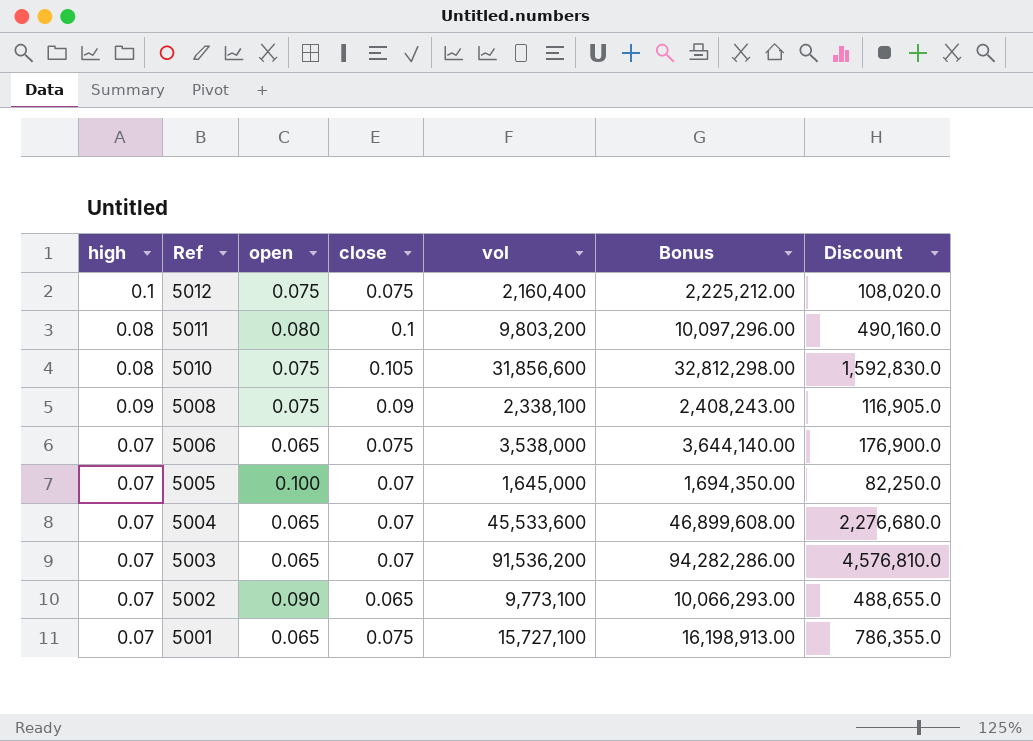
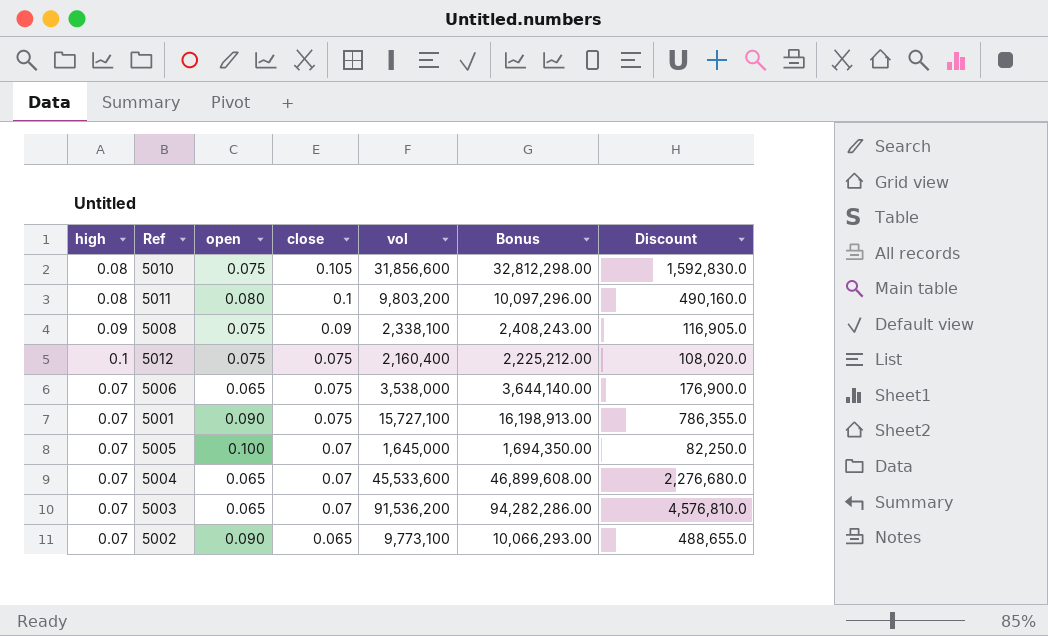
row order: Ref descending -> close descending
5001 | open: 0.065 -> 0.090

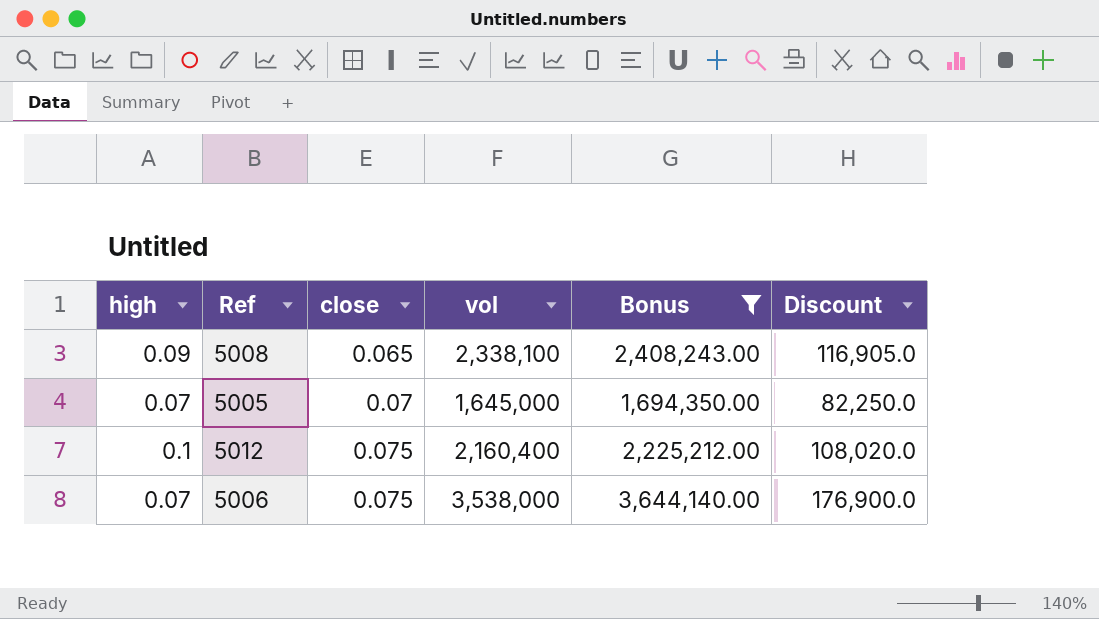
filter: none -> Bonus <= 3,644,140.00
row order: close descending -> close ascending
column open | position: 3 -> none
5008 | close: 0.09 -> 0.065

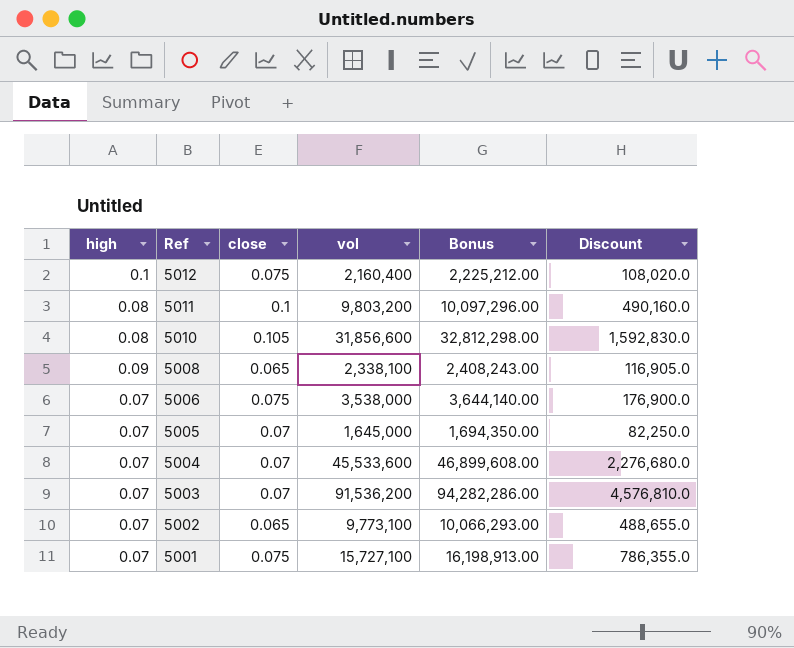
filter: Bonus <= 3,644,140.00 -> none
row order: close ascending -> Ref descending

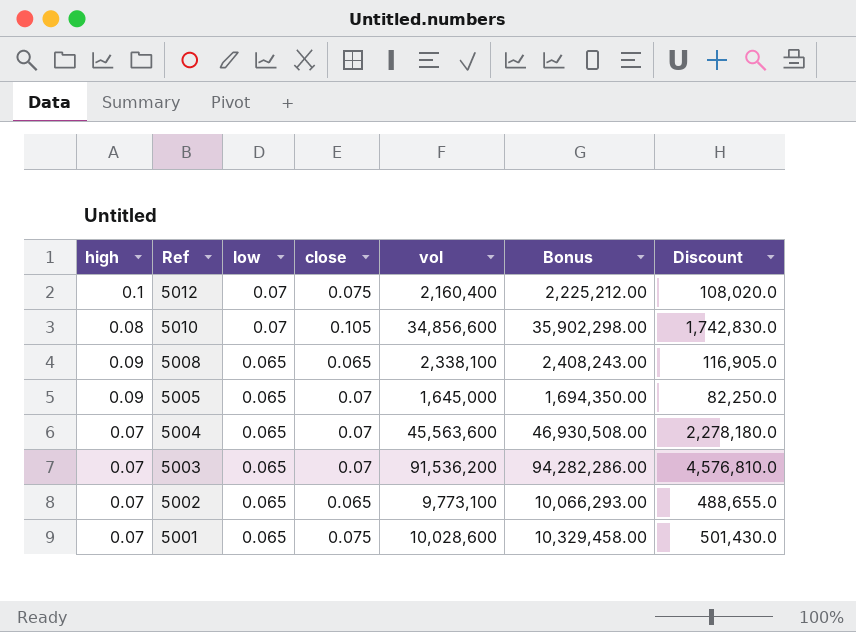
column low | position: none -> 3
row 5011: 0.08 | 0.1 | 9,803,200 | 10,097,296.00 | 490,160.0 -> none
row 5006: 0.07 | 0.075 | 3,538,000 | 3,644,140.00 | 176,900.0 -> none
5010 | vol: 31,856,600 -> 34,856,600
5010 | Bonus: 32,812,298.00 -> 35,902,298.00
5010 | Discount: 1,592,830.0 -> 1,742,830.0
5005 | high: 0.07 -> 0.09
5004 | vol: 45,533,600 -> 45,563,600
5004 | Bonus: 46,899,608.00 -> 46,930,508.00
5004 | Discount: 2,276,680.0 -> 2,278,180.0
5001 | vol: 15,727,100 -> 10,028,600
5001 | Bonus: 16,198,913.00 -> 10,329,458.00
5001 | Discount: 786,355.0 -> 501,430.0

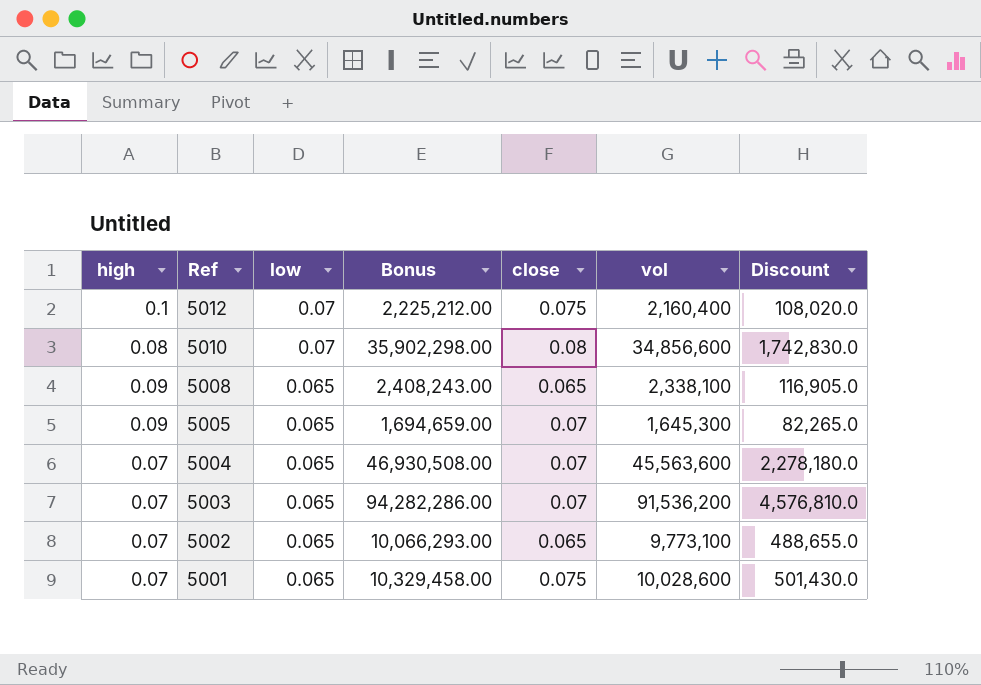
column Bonus | position: 6 -> 4
5010 | close: 0.105 -> 0.08
5005 | Bonus: 1,694,350.00 -> 1,694,659.00
5005 | vol: 1,645,000 -> 1,645,300
5005 | Discount: 82,250.0 -> 82,265.0

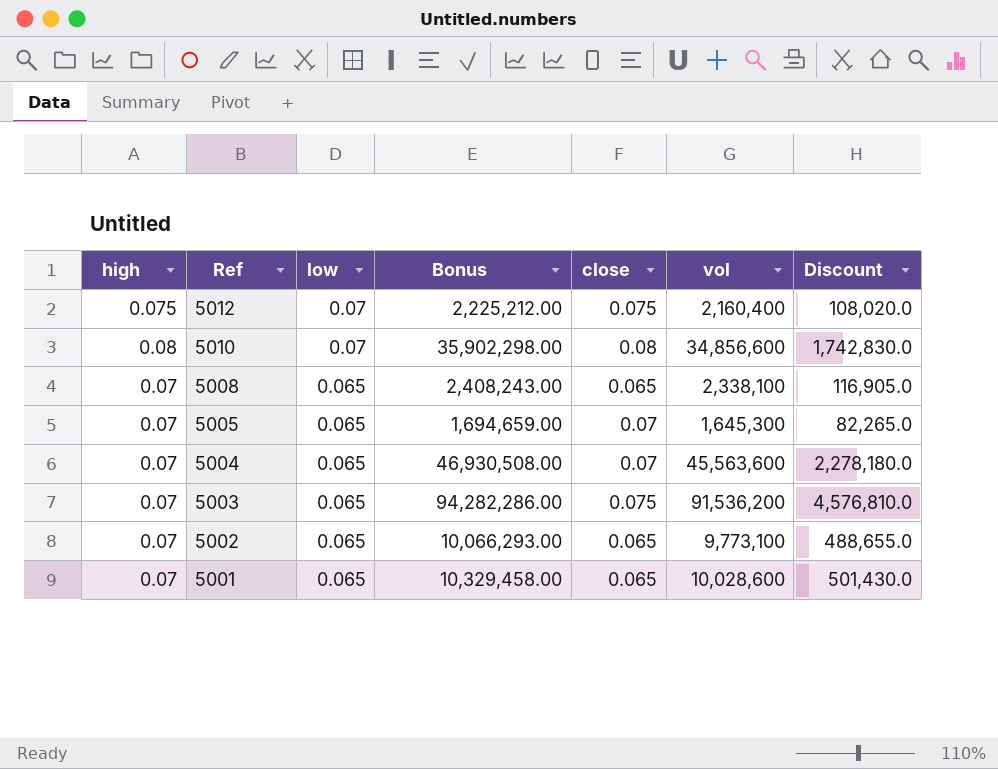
5012 | high: 0.1 -> 0.075
5008 | high: 0.09 -> 0.07
5005 | high: 0.09 -> 0.07
5003 | close: 0.07 -> 0.075
5001 | close: 0.075 -> 0.065

